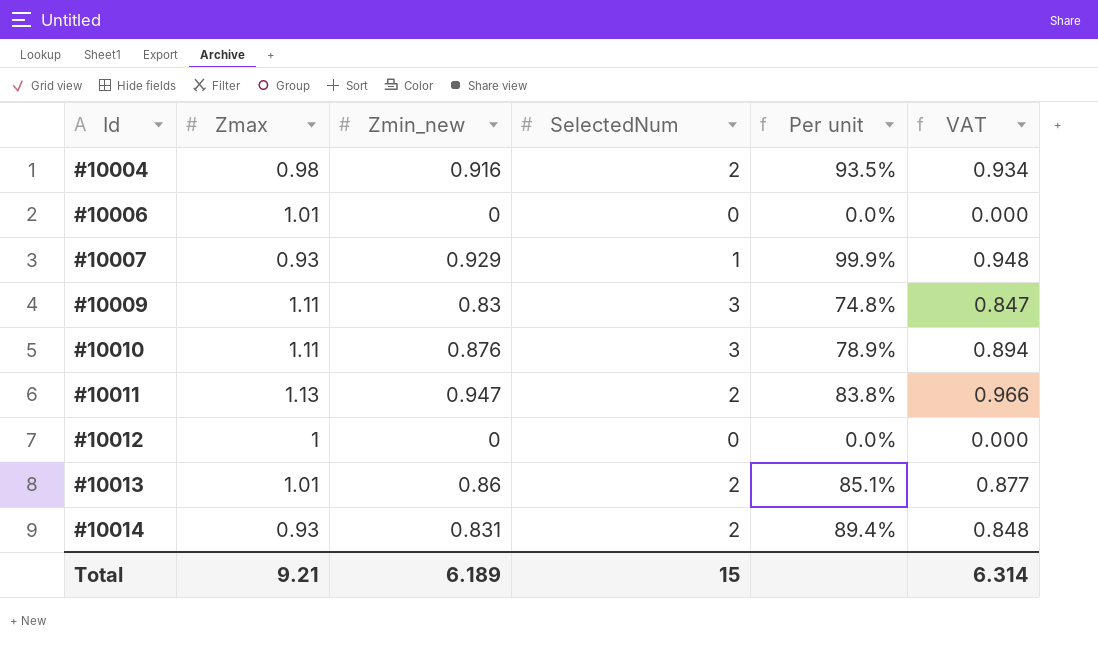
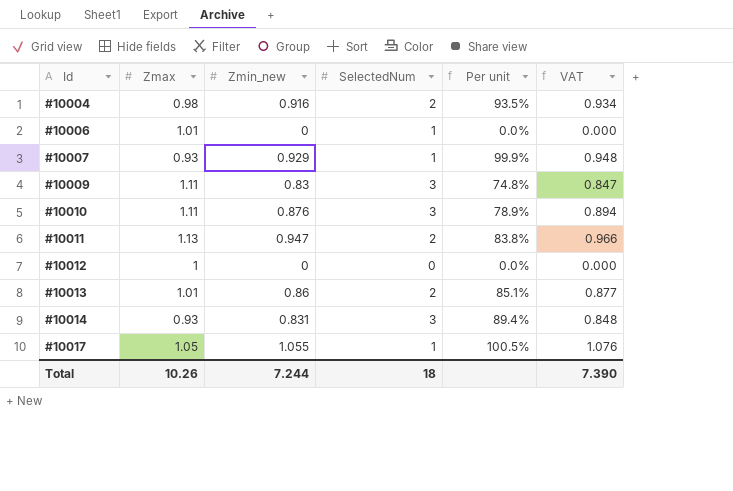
#10006 | SelectedNum: 0 -> 1
#10014 | SelectedNum: 2 -> 3
row #10017: none -> 1.05 | 1.055 | 1 | 100.5% | 1.076
Total | Zmax: 9.21 -> 10.26
Total | Zmin_new: 6.189 -> 7.244
Total | SelectedNum: 15 -> 18
Total | VAT: 6.314 -> 7.390

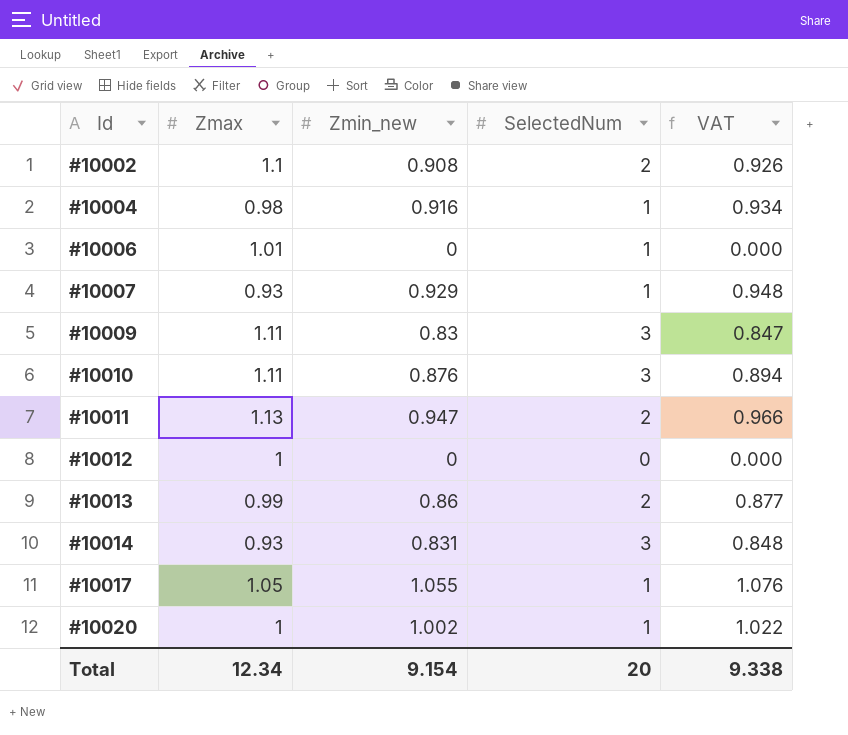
column Per unit | formula: [Zmin_new] / [Zmax] -> none
row #10002: none -> 1.1 | 0.908 | 2 | 0.926
#10004 | SelectedNum: 2 -> 1
#10013 | Zmax: 1.01 -> 0.99
row #10020: none -> 1 | 1.002 | 1 | 1.022
Total | Zmax: 10.26 -> 12.34
Total | Zmin_new: 7.244 -> 9.154
Total | SelectedNum: 18 -> 20
Total | VAT: 7.390 -> 9.338

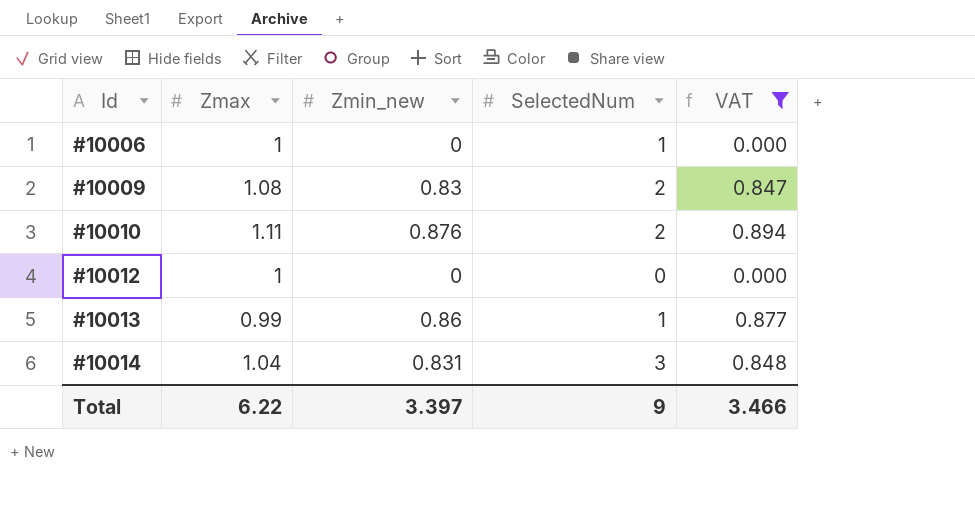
filter: none -> VAT <= 0.894
#10006 | Zmax: 1.01 -> 1
#10009 | Zmax: 1.11 -> 1.08
#10009 | SelectedNum: 3 -> 2
#10010 | SelectedNum: 3 -> 2
#10013 | SelectedNum: 2 -> 1
#10014 | Zmax: 0.93 -> 1.04
Total | Zmax: 12.34 -> 6.22
Total | Zmin_new: 9.154 -> 3.397
Total | SelectedNum: 20 -> 9
Total | VAT: 9.338 -> 3.466

